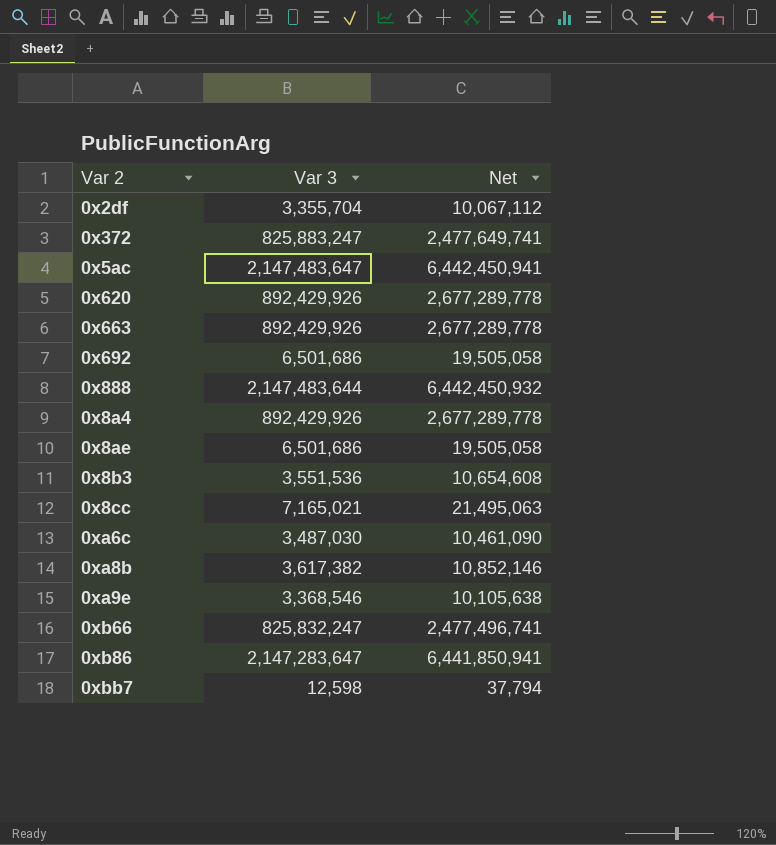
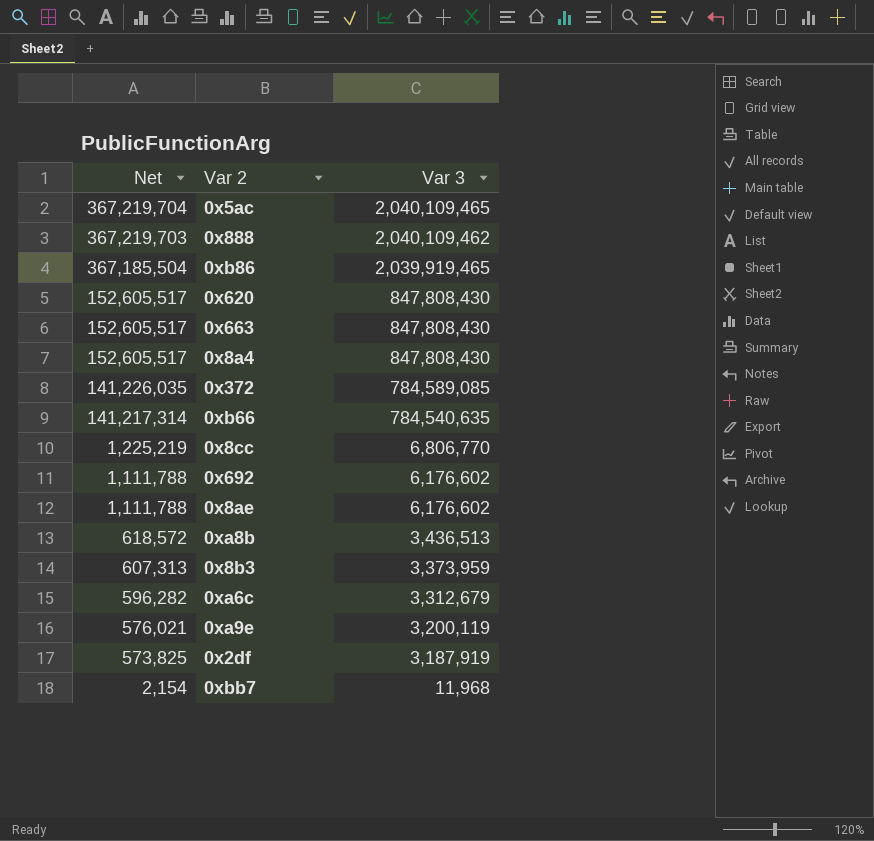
row order: none -> Net descending
column Net | formula: [Var 3] * 3 -> [Var 3] * 0.18
column Net | position: 3 -> 1
0x5ac | Var 3: 2,147,483,647 -> 2,040,109,465
0x888 | Var 3: 2,147,483,644 -> 2,040,109,462
0xb86 | Var 3: 2,147,283,647 -> 2,039,919,465
0x620 | Var 3: 892,429,926 -> 847,808,430
0x663 | Var 3: 892,429,926 -> 847,808,430
0x8a4 | Var 3: 892,429,926 -> 847,808,430
0x372 | Var 3: 825,883,247 -> 784,589,085
0xb66 | Var 3: 825,832,247 -> 784,540,635
0x8cc | Var 3: 7,165,021 -> 6,806,770
0x692 | Var 3: 6,501,686 -> 6,176,602
0x8ae | Var 3: 6,501,686 -> 6,176,602
0xa8b | Var 3: 3,617,382 -> 3,436,513
0x8b3 | Var 3: 3,551,536 -> 3,373,959
0xa6c | Var 3: 3,487,030 -> 3,312,679
0xa9e | Var 3: 3,368,546 -> 3,200,119
0x2df | Var 3: 3,355,704 -> 3,187,919
0xbb7 | Var 3: 12,598 -> 11,968

